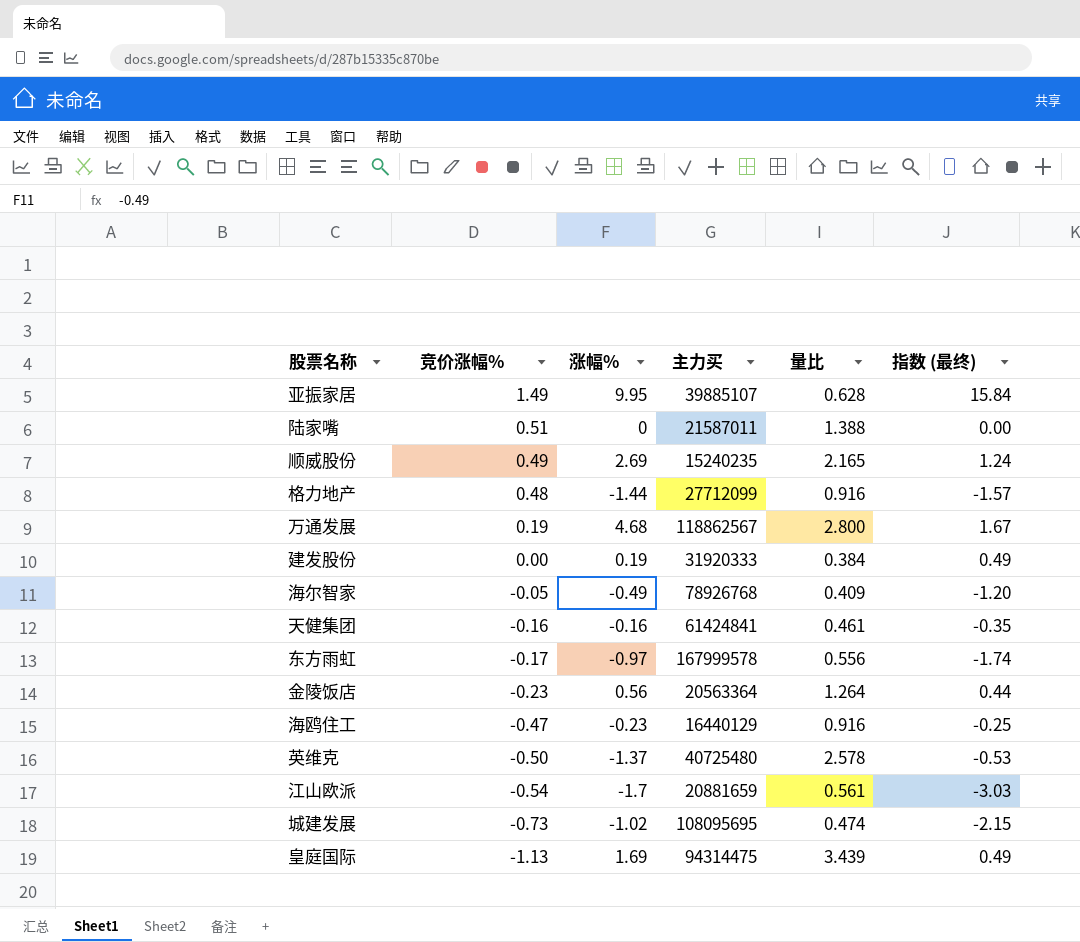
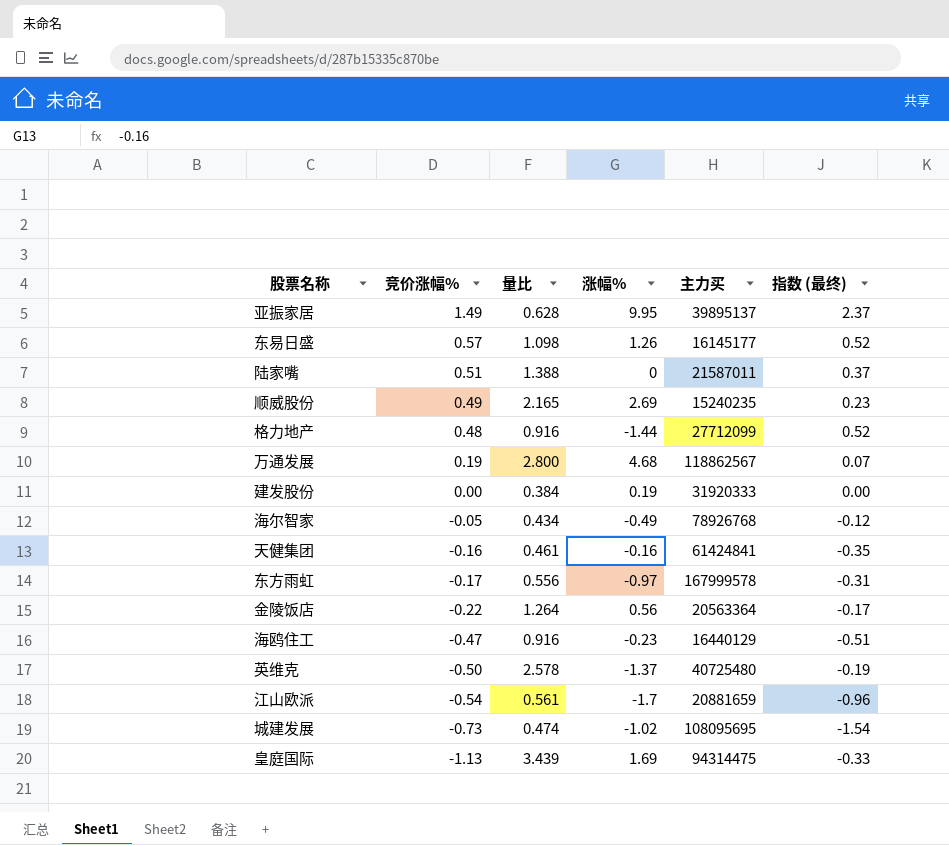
column 量比 | position: 5 -> 3
column 指数 (最终) | formula: [涨幅%] / [量比] -> [竞价涨幅%] / [量比]
亚振家居 | 主力买: 39885107 -> 39895137
row 东易日盛: none -> 0.57 | 1.098 | 1.26 | 16145177 | 0.52
海尔智家 | 量比: 0.409 -> 0.434
金陵饭店 | 竞价涨幅%: -0.23 -> -0.22

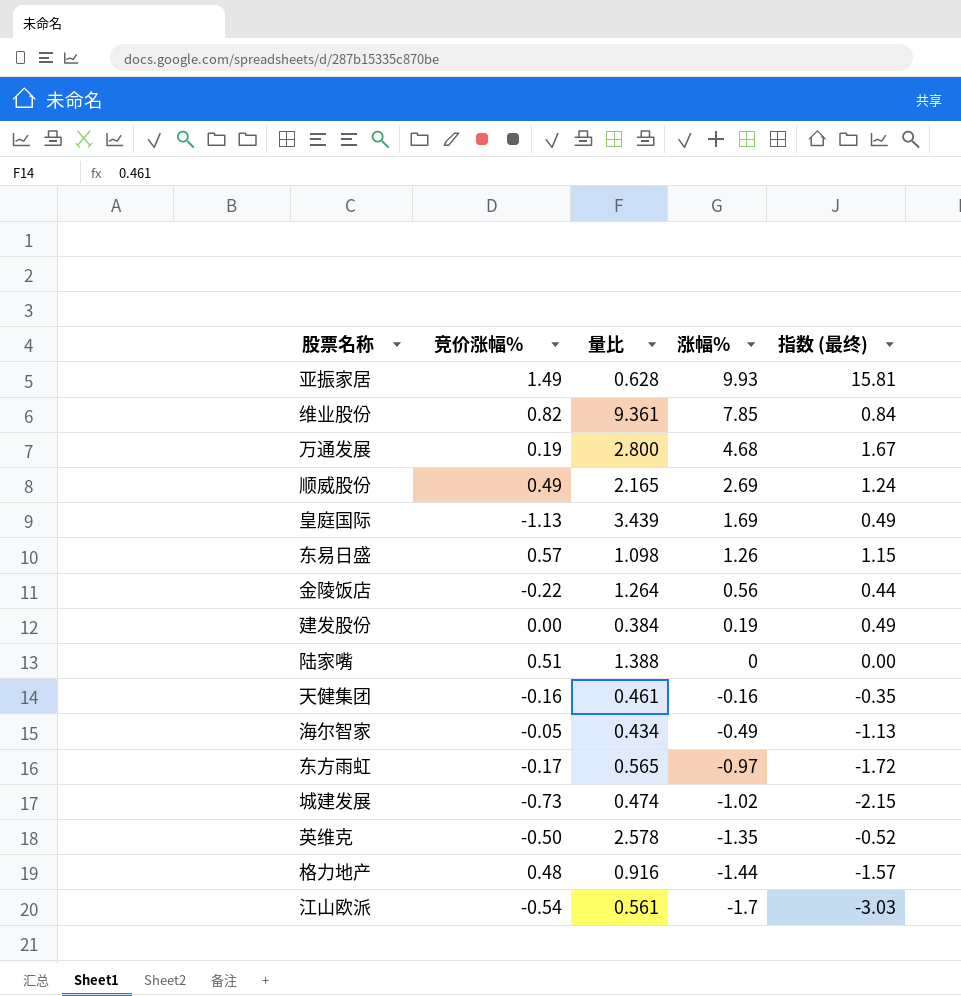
row order: 竞价涨幅% descending -> 涨幅% descending
column 主力买 | position: 5 -> none
column 指数 (最终) | formula: [竞价涨幅%] / [量比] -> [涨幅%] / [量比]
row 海鸥住工: -0.47 | 0.916 | -0.23 | 16440129 | -0.51 -> none
亚振家居 | 涨幅%: 9.95 -> 9.93
row 维业股份: none -> 0.82 | 9.361 | 7.85 | 0.84
东方雨虹 | 量比: 0.556 -> 0.565
英维克 | 涨幅%: -1.37 -> -1.35

